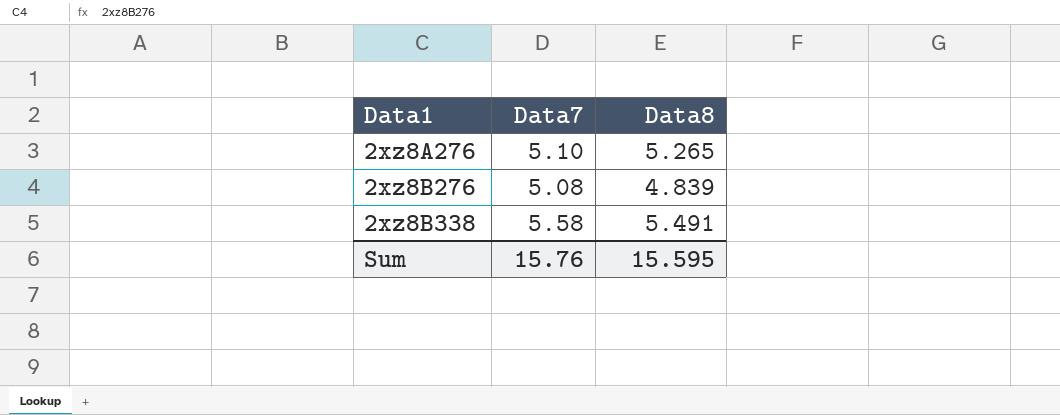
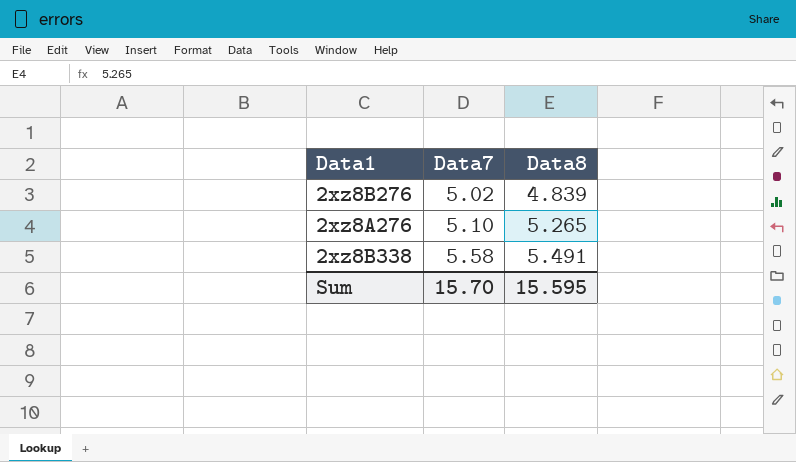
row order: Data1 ascending -> Data7 ascending
2xz8B276 | Data7: 5.08 -> 5.02
Sum | Data7: 15.76 -> 15.70

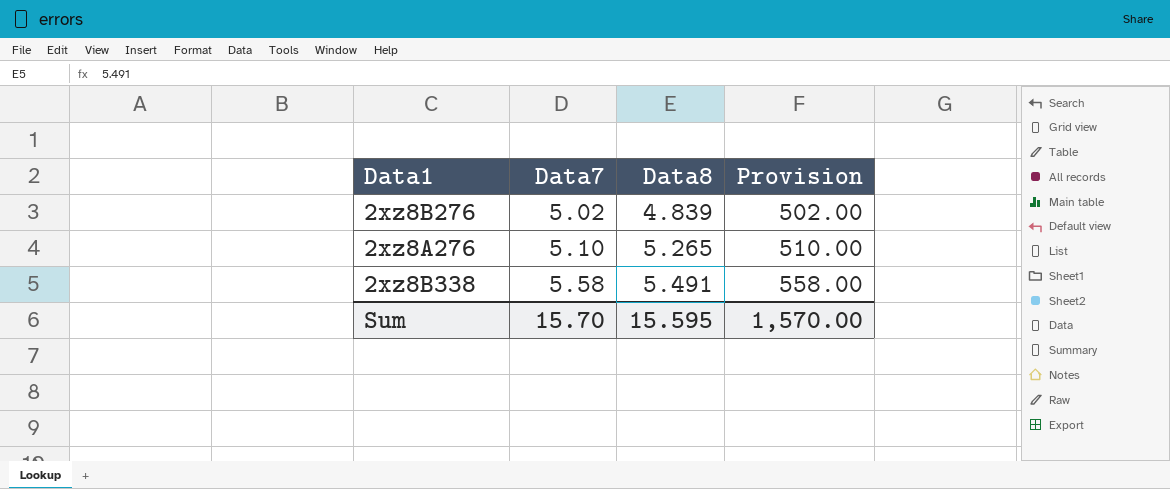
column Provision | formula: none -> [Data7] * 100

